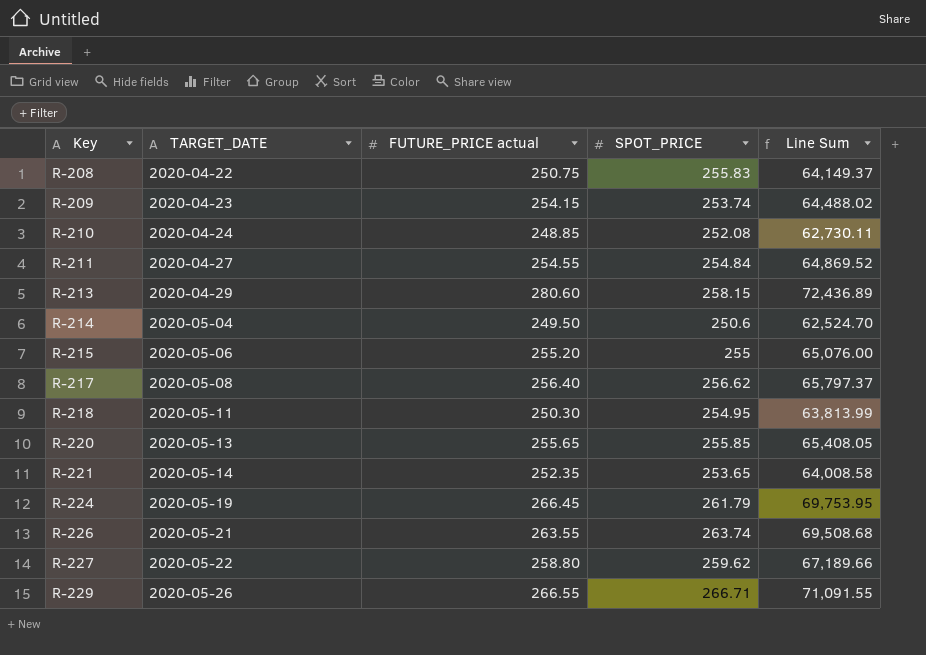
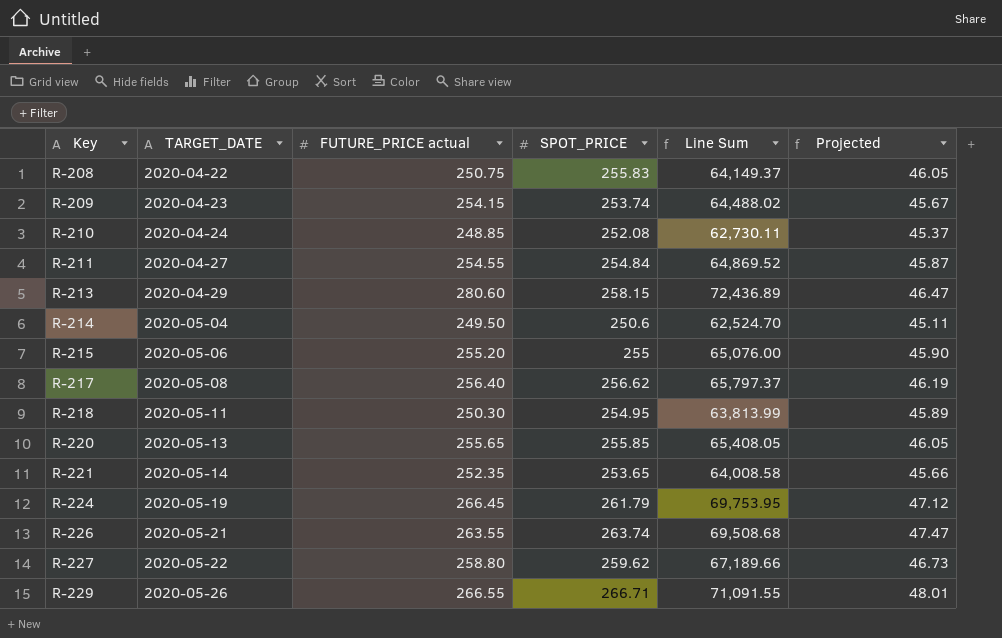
column Projected | formula: none -> [SPOT_PRICE] * 0.18

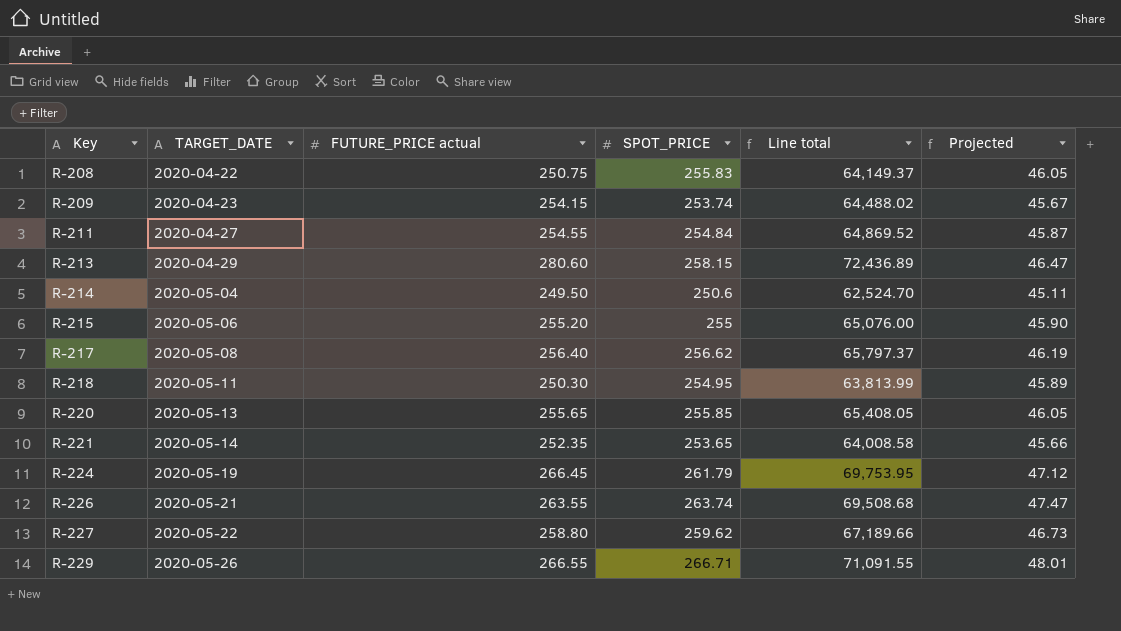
column name: Line Sum -> Line total
row R-210: 2020-04-24 | 248.85 | 252.08 | 62,730.11 | 45.37 -> none

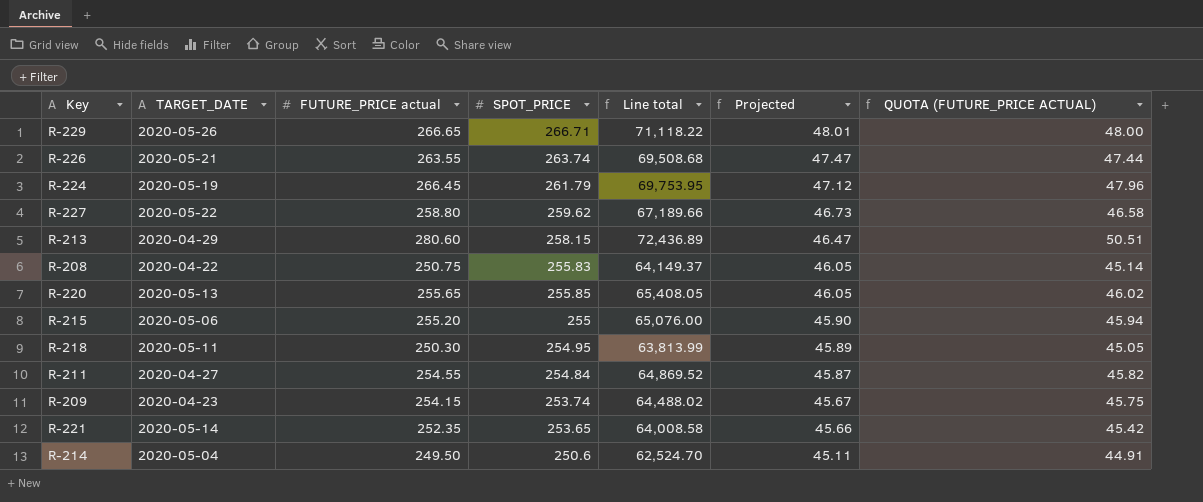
row order: Key ascending -> Projected descending
column QUOTA (FUTURE_PRICE ACTUAL) | formula: none -> [FUTURE_PRICE actual] * 0.18
row R-217: 2020-05-08 | 256.40 | 256.62 | 65,797.37 | 46.19 -> none
R-229 | FUTURE_PRICE actual: 266.55 -> 266.65
R-229 | Line total: 71,091.55 -> 71,118.22

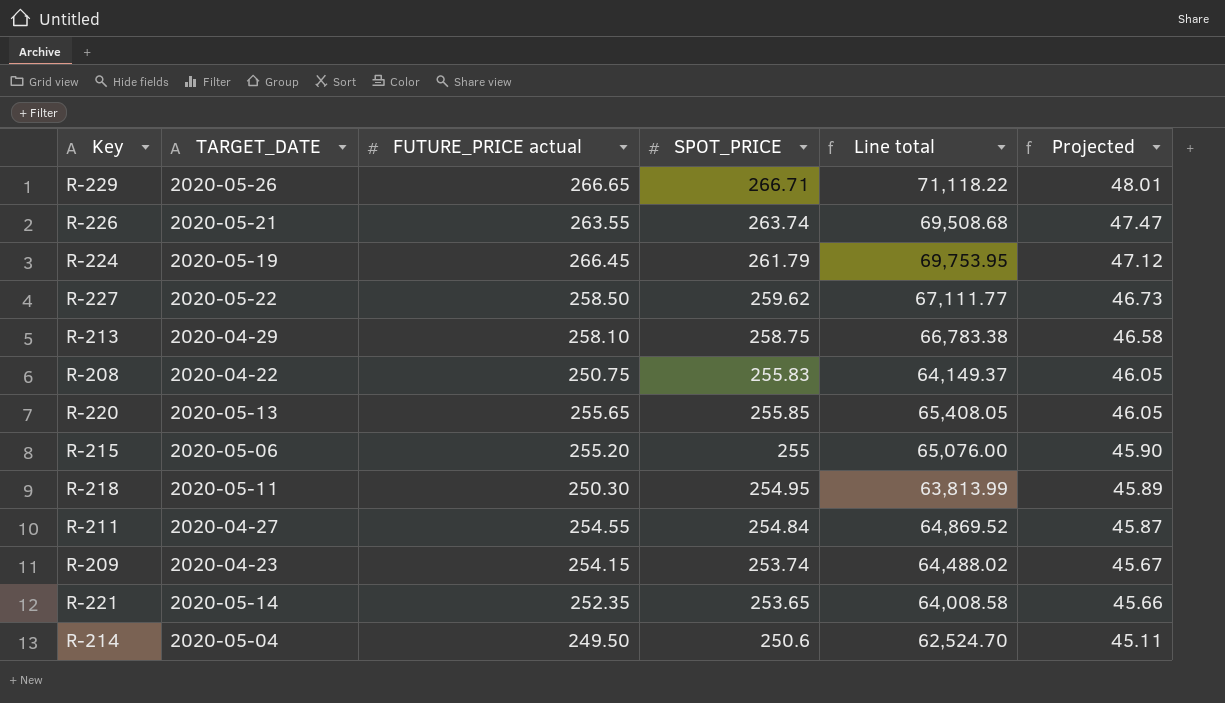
column QUOTA (FUTURE_PRICE ACTUAL) | formula: [FUTURE_PRICE actual] * 0.18 -> none
R-227 | FUTURE_PRICE actual: 258.80 -> 258.50
R-227 | Line total: 67,189.66 -> 67,111.77
R-213 | FUTURE_PRICE actual: 280.60 -> 258.10
R-213 | SPOT_PRICE: 258.15 -> 258.75
R-213 | Line total: 72,436.89 -> 66,783.38
R-213 | Projected: 46.47 -> 46.58

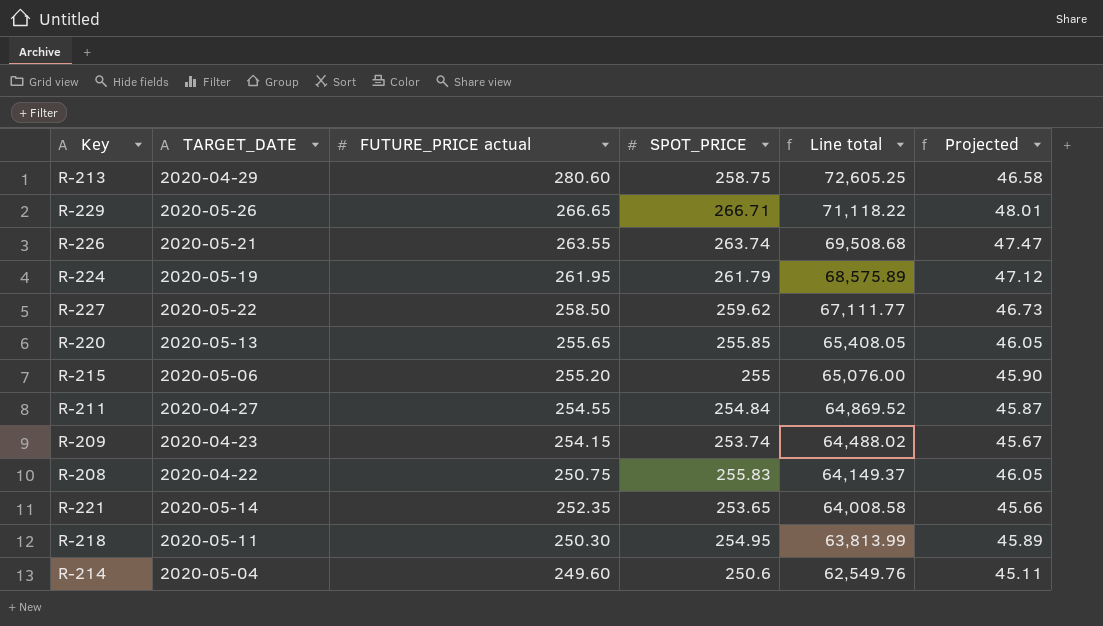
row order: Projected descending -> Line total descending
R-213 | FUTURE_PRICE actual: 258.10 -> 280.60
R-213 | Line total: 66,783.38 -> 72,605.25
R-224 | FUTURE_PRICE actual: 266.45 -> 261.95
R-224 | Line total: 69,753.95 -> 68,575.89
R-214 | FUTURE_PRICE actual: 249.50 -> 249.60
R-214 | Line total: 62,524.70 -> 62,549.76

